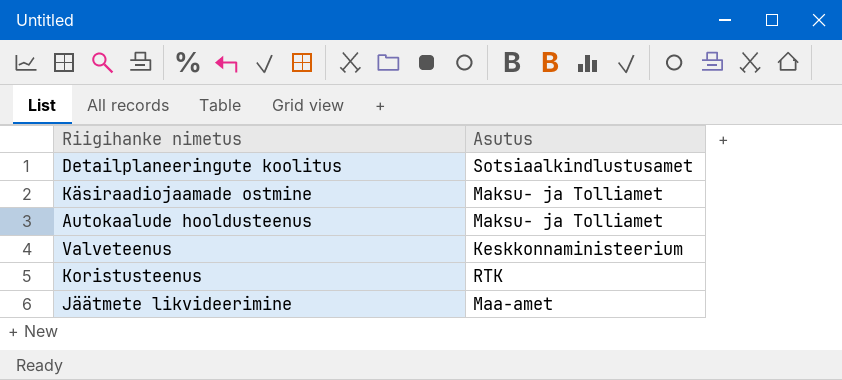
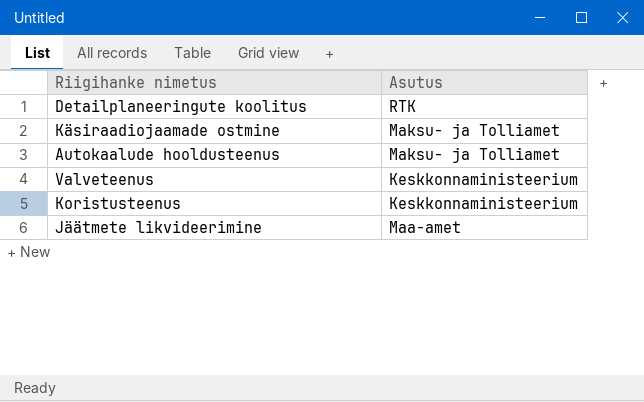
Detailplaneeringute koolitus | Asutus: Sotsiaalkindlustusamet -> RTK
Koristusteenus | Asutus: RTK -> Keskkonnaministeerium

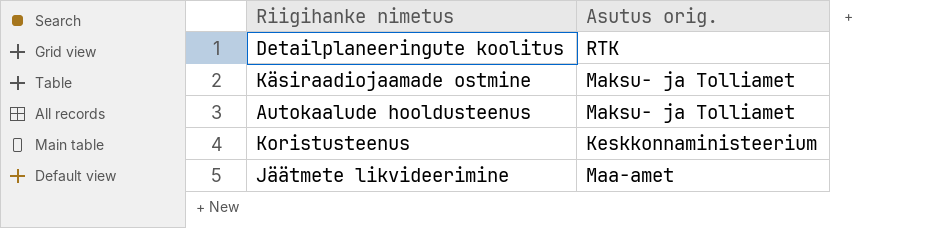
column name: Asutus -> Asutus orig.
row Valveteenus: Keskkonnaministeerium -> none

